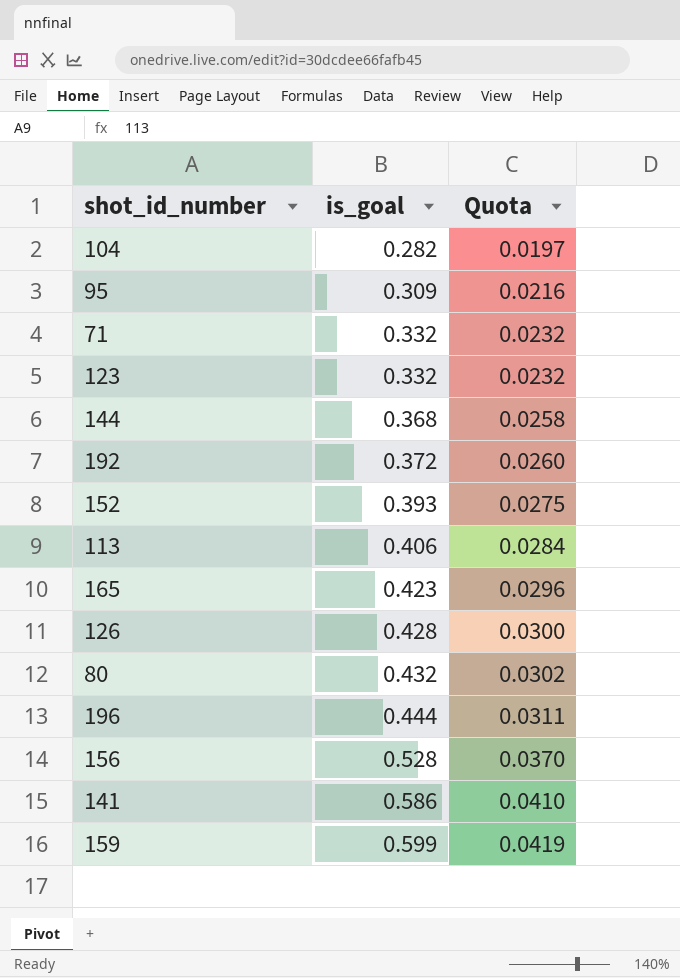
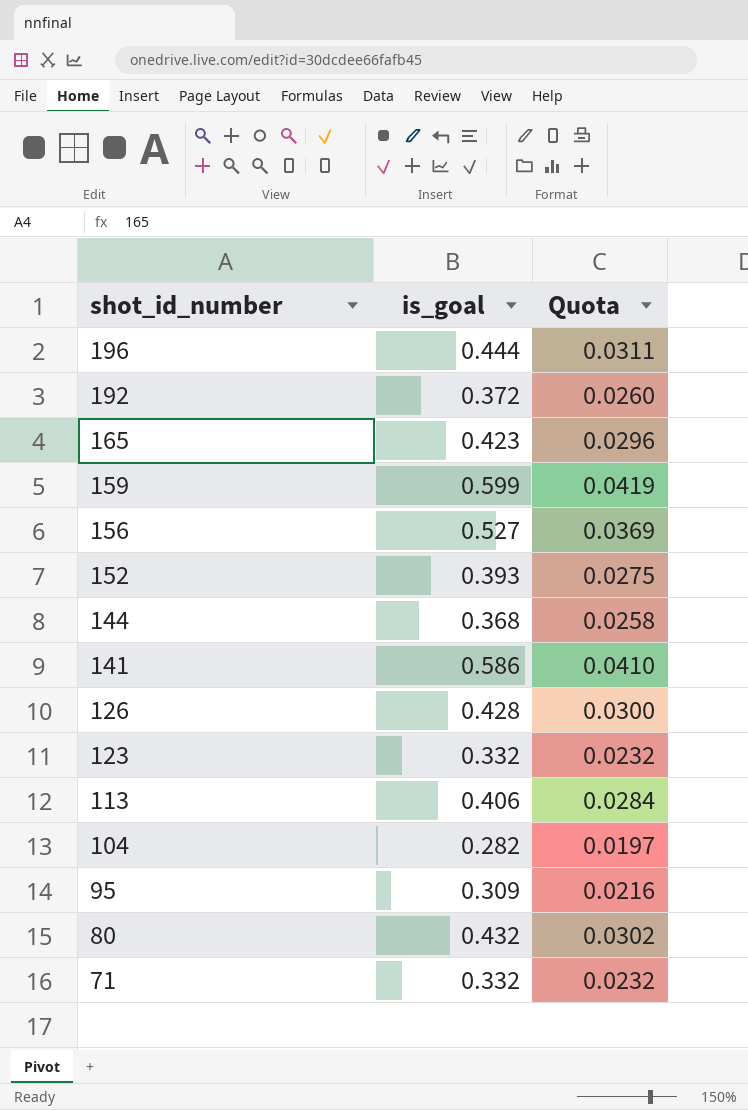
row order: is_goal ascending -> shot_id_number descending
156 | is_goal: 0.528 -> 0.527
156 | Quota: 0.0370 -> 0.0369

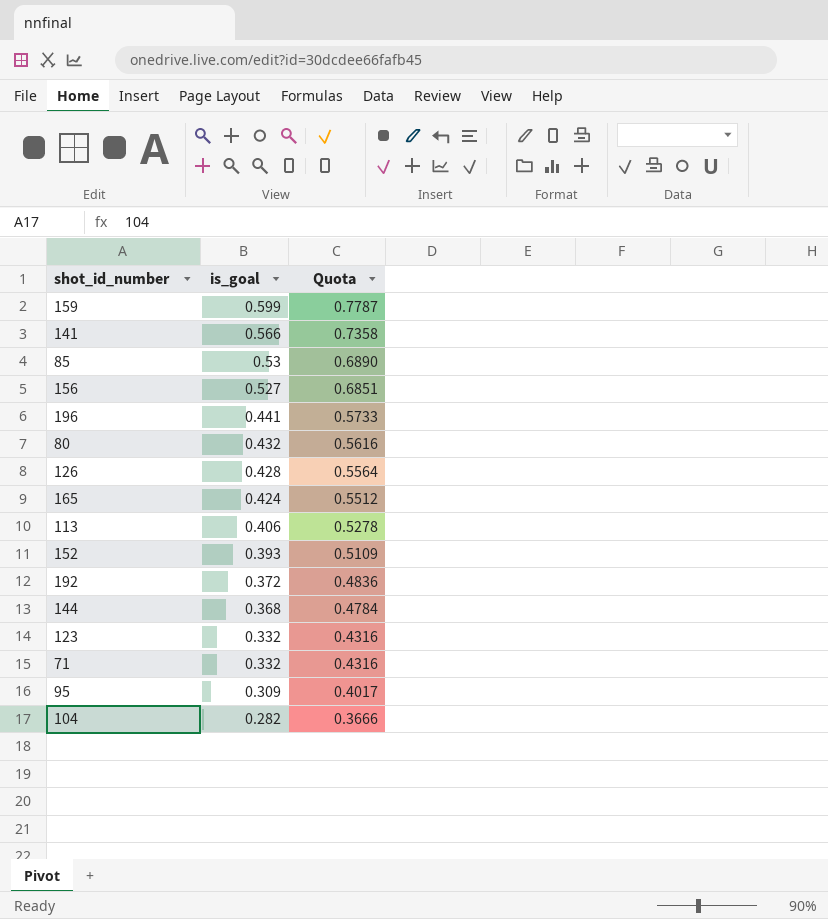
row order: shot_id_number descending -> is_goal descending
column Quota | formula: [is_goal] * 0.07 -> [is_goal] * 1.3
141 | is_goal: 0.586 -> 0.566
row 85: none -> 0.53 | 0.6890
196 | is_goal: 0.444 -> 0.441
165 | is_goal: 0.423 -> 0.424

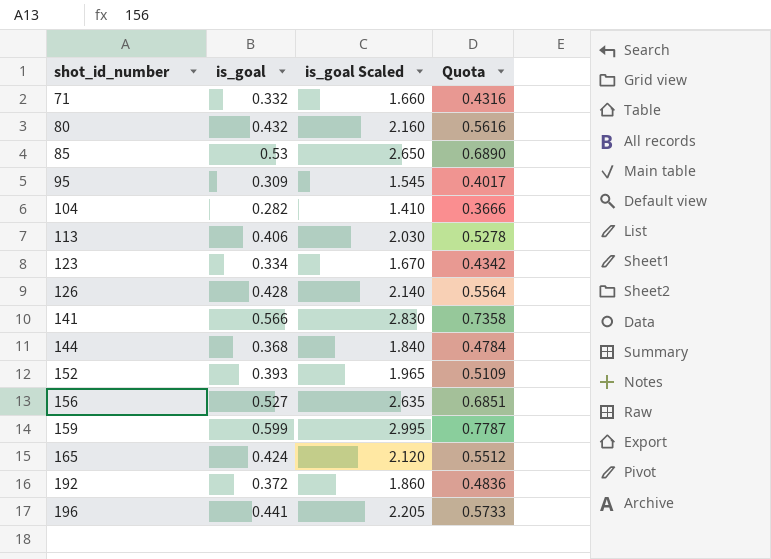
row order: is_goal descending -> shot_id_number ascending
column is_goal Scaled | formula: none -> [is_goal] * 5
123 | is_goal: 0.332 -> 0.334
123 | Quota: 0.4316 -> 0.4342

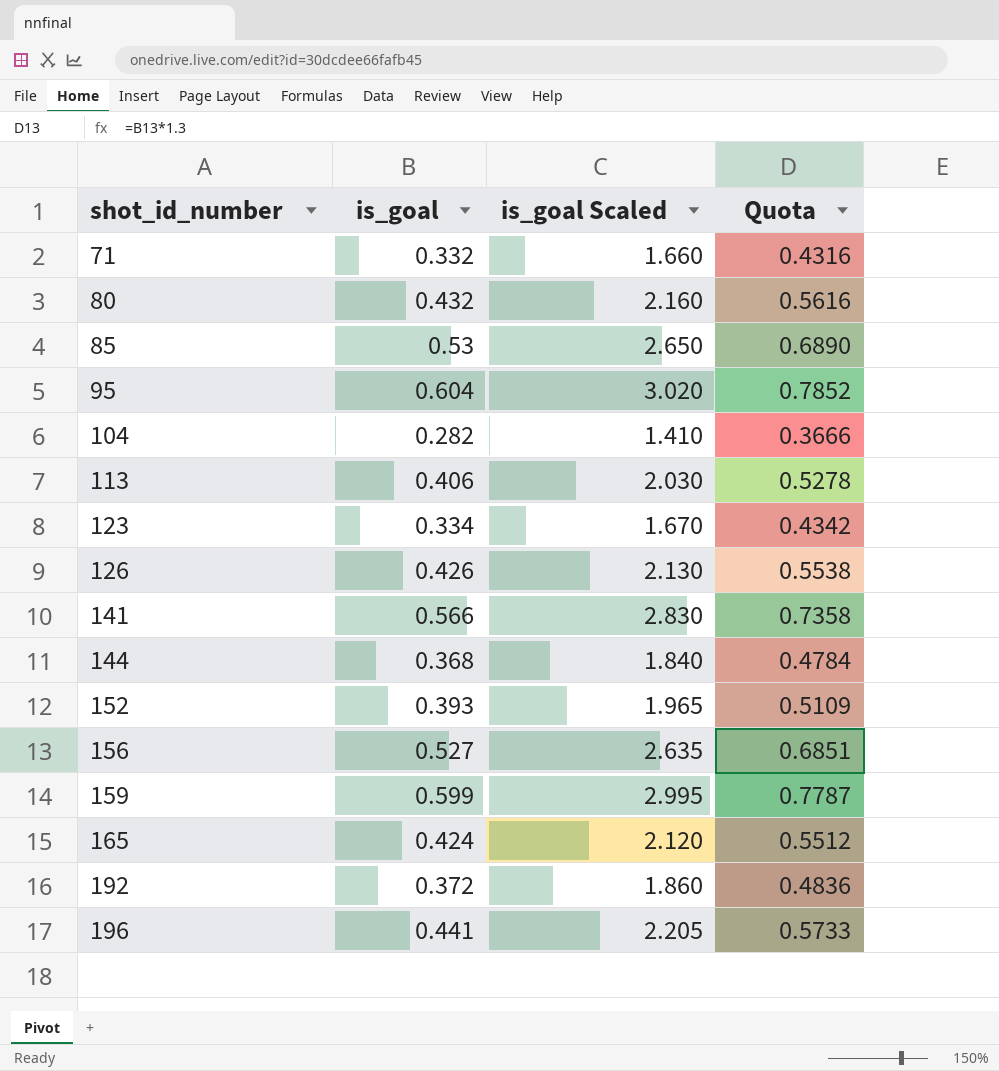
95 | is_goal: 0.309 -> 0.604
95 | is_goal Scaled: 1.545 -> 3.020
95 | Quota: 0.4017 -> 0.7852
126 | is_goal: 0.428 -> 0.426
126 | is_goal Scaled: 2.140 -> 2.130
126 | Quota: 0.5564 -> 0.5538

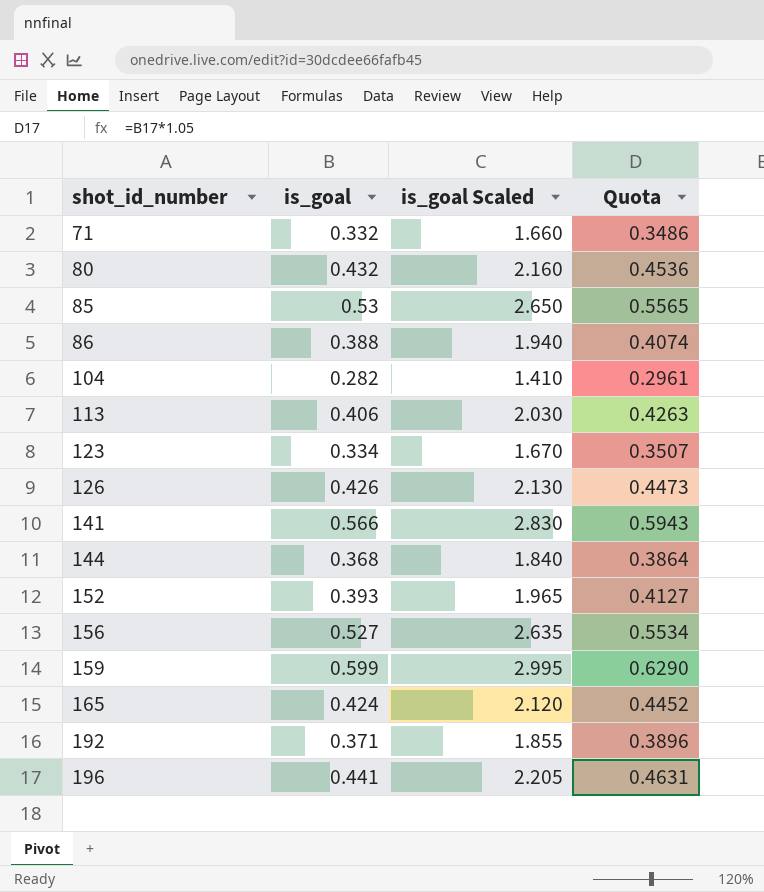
column Quota | formula: [is_goal] * 1.3 -> [is_goal] * 1.05
row 95: 0.604 | 3.020 | 0.7852 -> none
row 86: none -> 0.388 | 1.940 | 0.4074
192 | is_goal: 0.372 -> 0.371
192 | is_goal Scaled: 1.860 -> 1.855

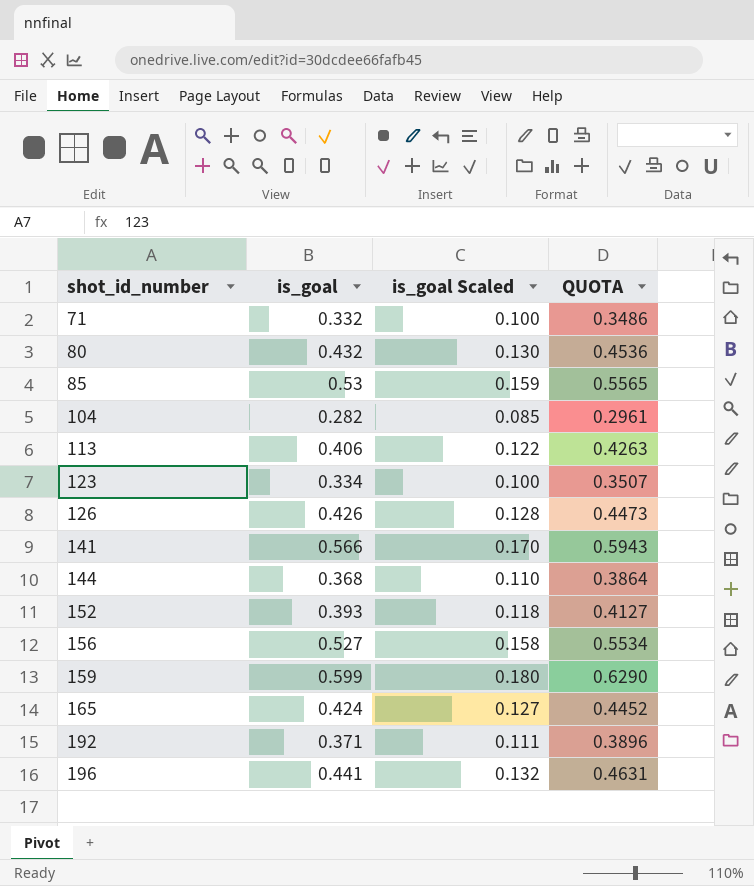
column is_goal Scaled | formula: [is_goal] * 5 -> [is_goal] * 0.3
column name: Quota -> QUOTA
row 86: 0.388 | 1.940 | 0.4074 -> none

